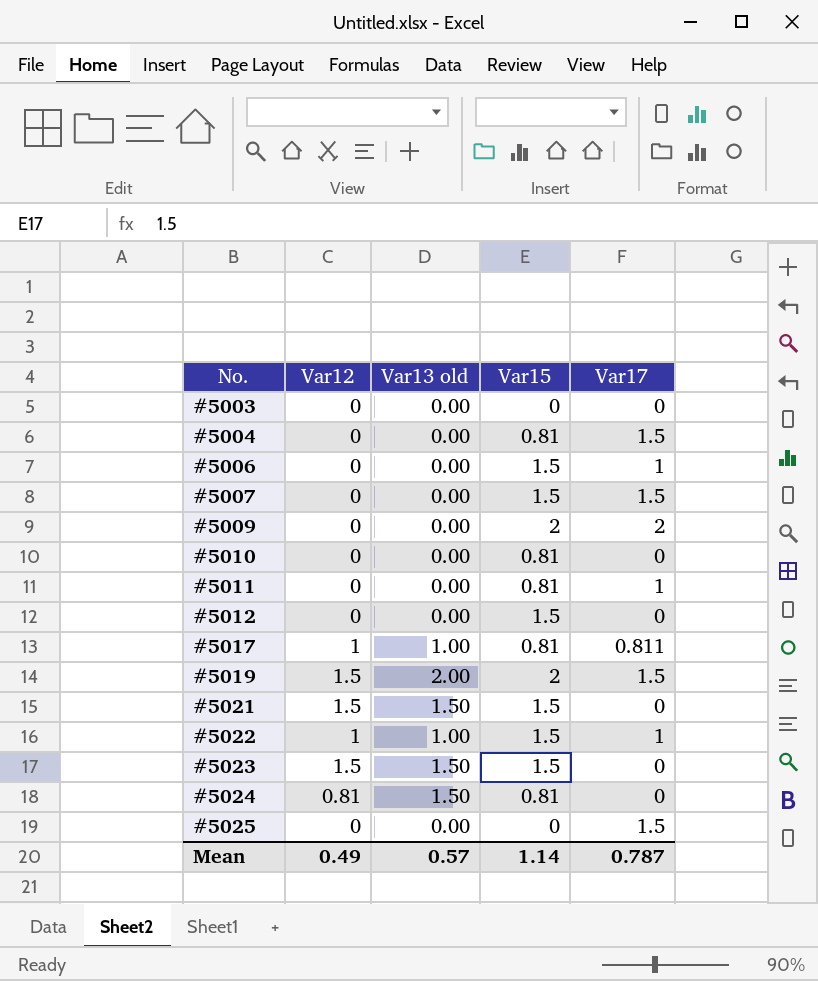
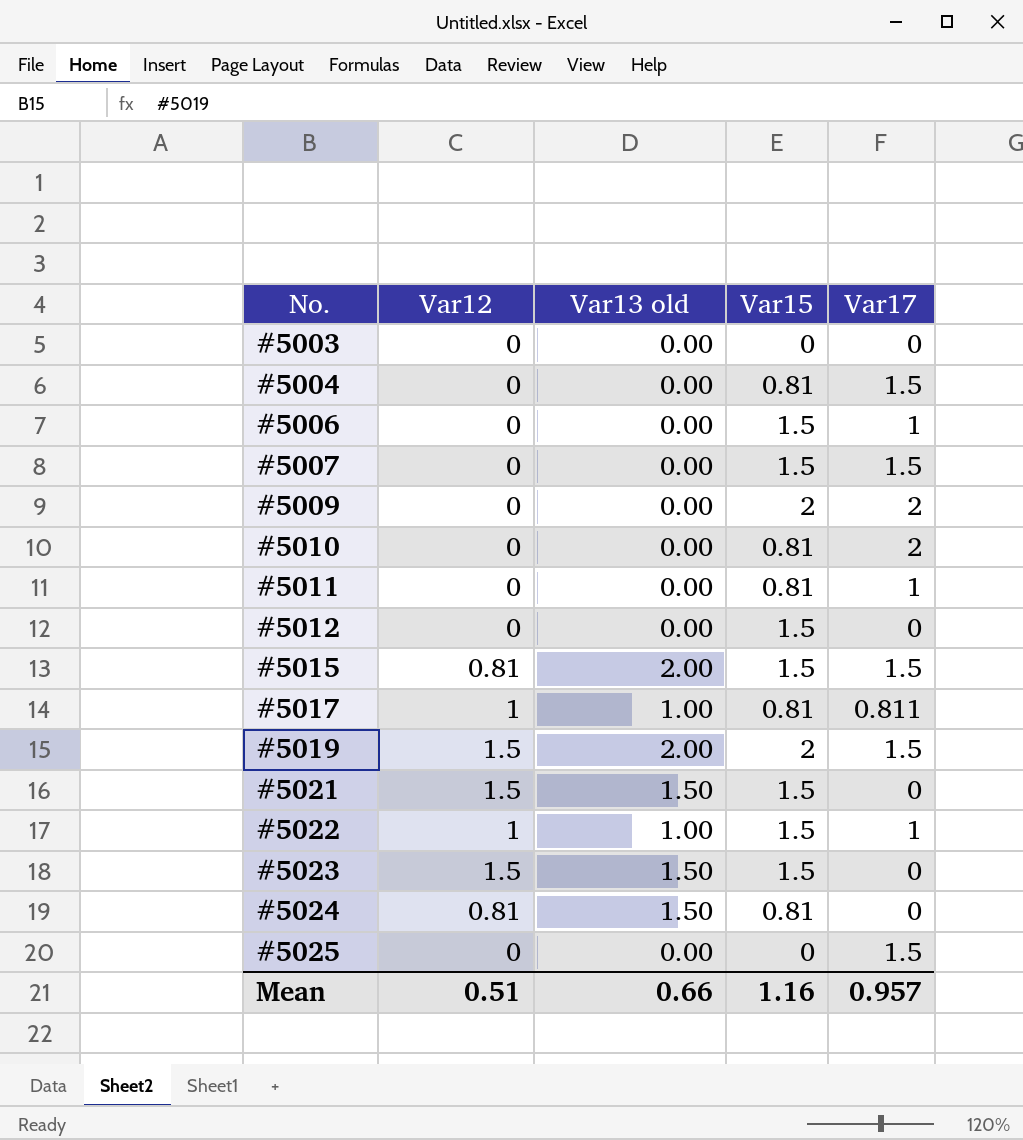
#5010 | Var17: 0 -> 2
row #5015: none -> 0.81 | 2.00 | 1.5 | 1.5
Mean | Var12: 0.49 -> 0.51
Mean | Var13 old: 0.57 -> 0.66
Mean | Var15: 1.14 -> 1.16
Mean | Var17: 0.787 -> 0.957

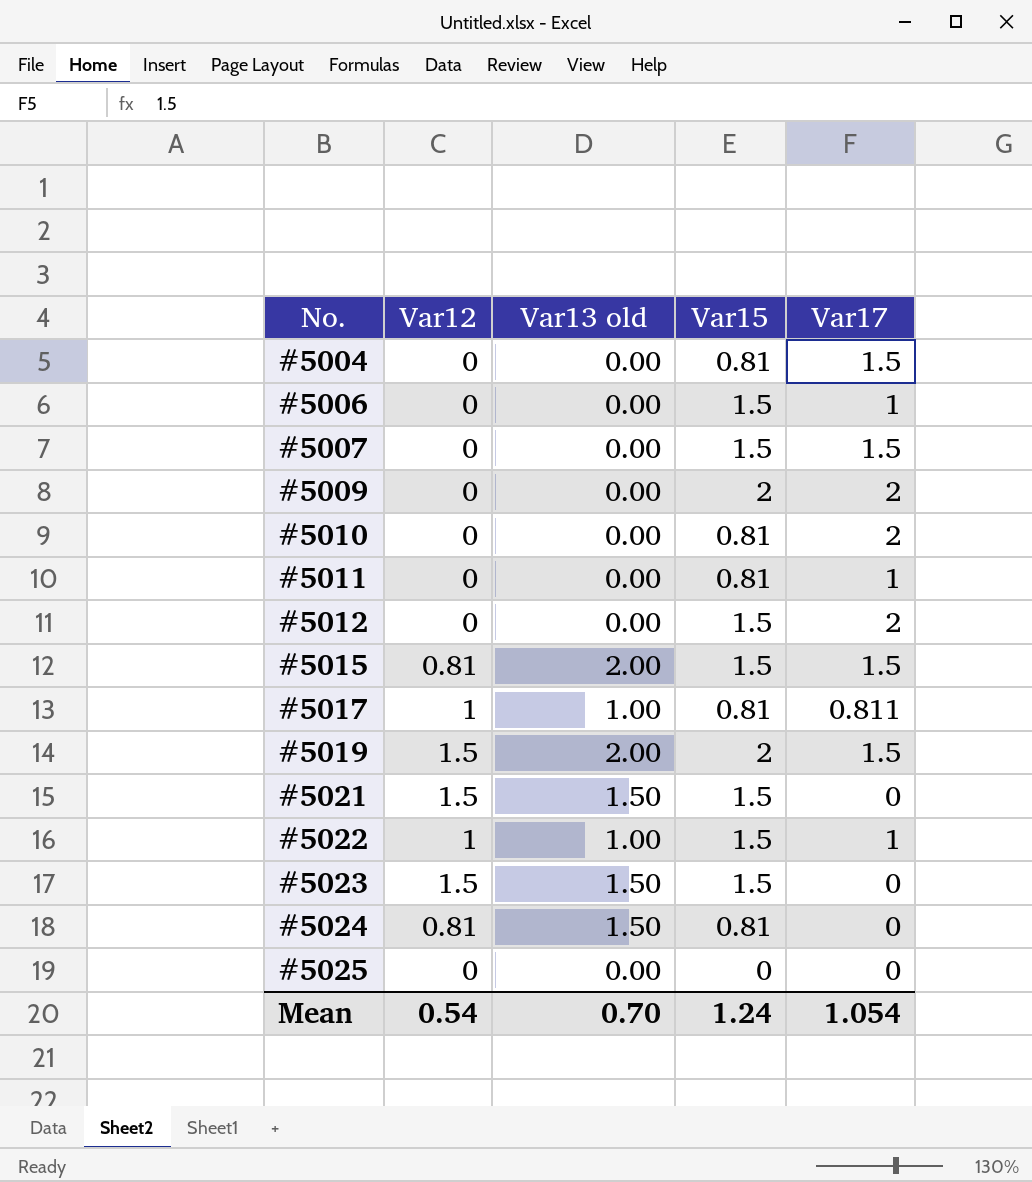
row #5003: 0 | 0.00 | 0 | 0 -> none
#5012 | Var17: 0 -> 2
#5025 | Var17: 1.5 -> 0
Mean | Var12: 0.51 -> 0.54
Mean | Var13 old: 0.66 -> 0.70
Mean | Var15: 1.16 -> 1.24
Mean | Var17: 0.957 -> 1.054

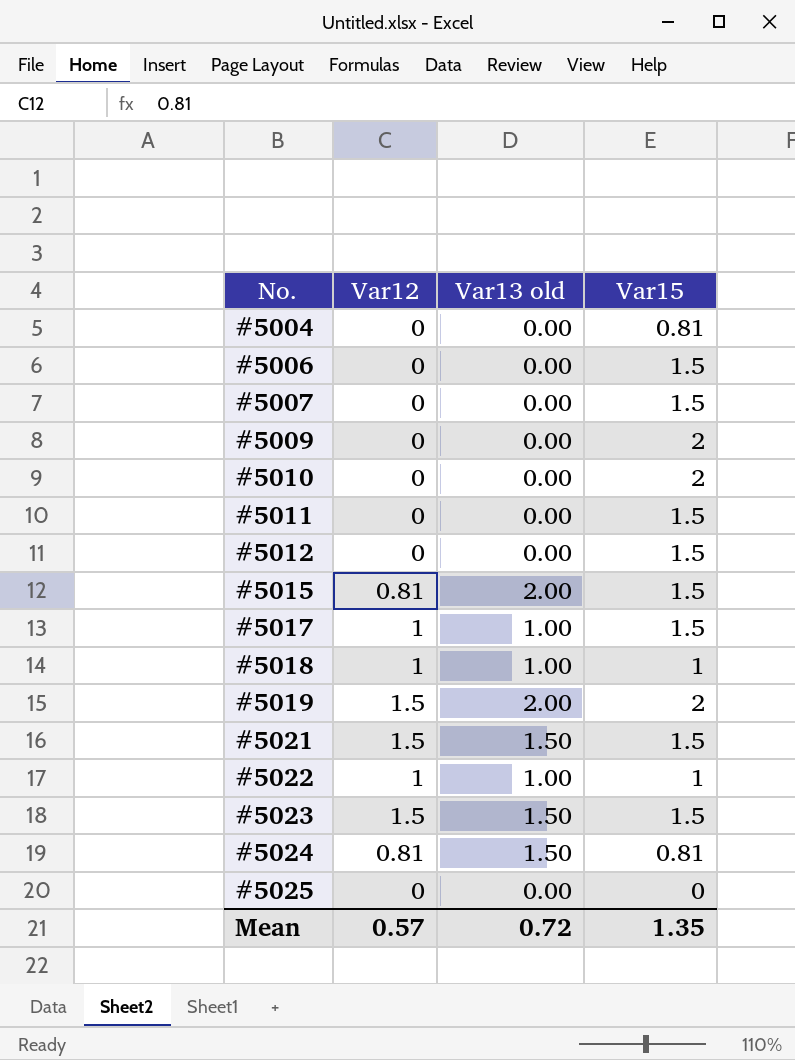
column Var17 | position: 5 -> none
#5010 | Var15: 0.81 -> 2
#5011 | Var15: 0.81 -> 1.5
#5017 | Var15: 0.81 -> 1.5
row #5018: none -> 1 | 1.00 | 1
#5022 | Var15: 1.5 -> 1
Mean | Var12: 0.54 -> 0.57
Mean | Var13 old: 0.70 -> 0.72
Mean | Var15: 1.24 -> 1.35

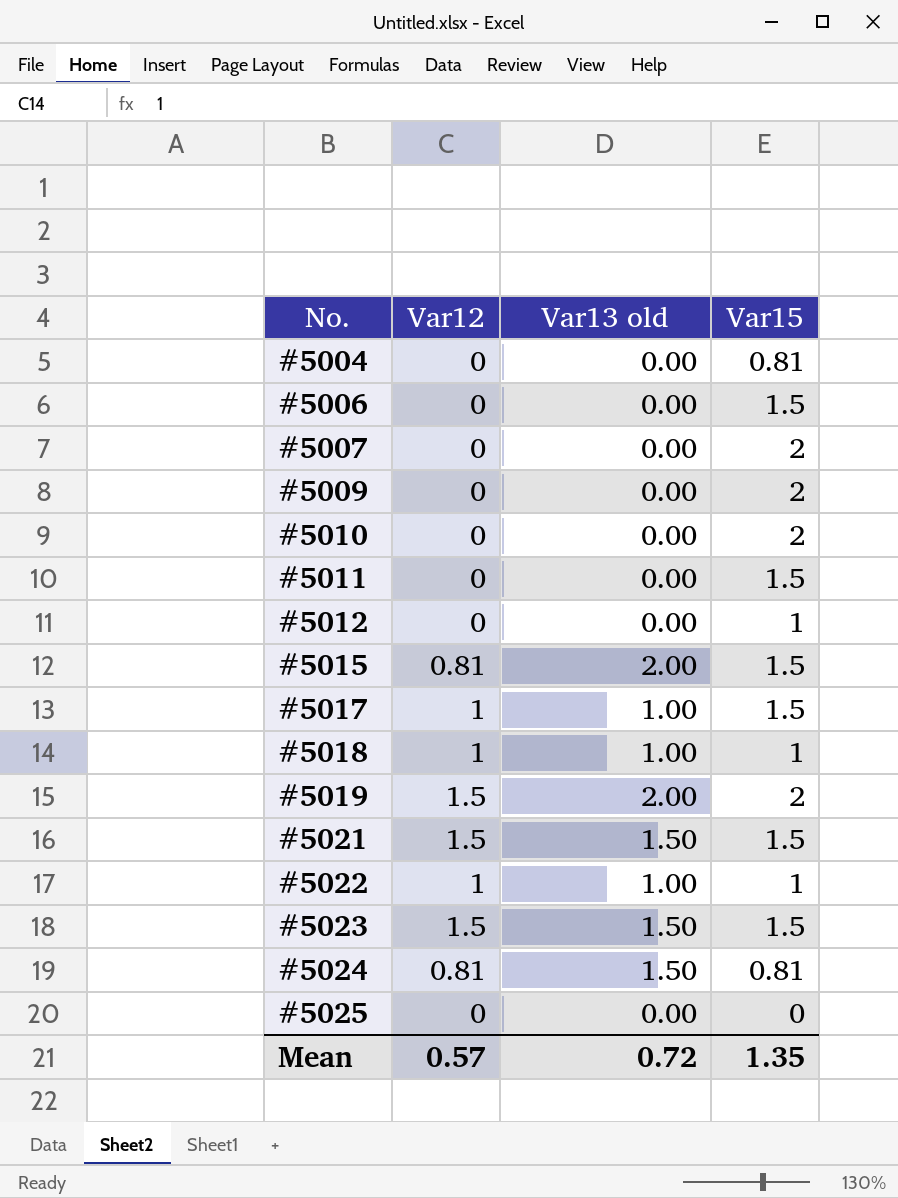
#5007 | Var15: 1.5 -> 2
#5012 | Var15: 1.5 -> 1

